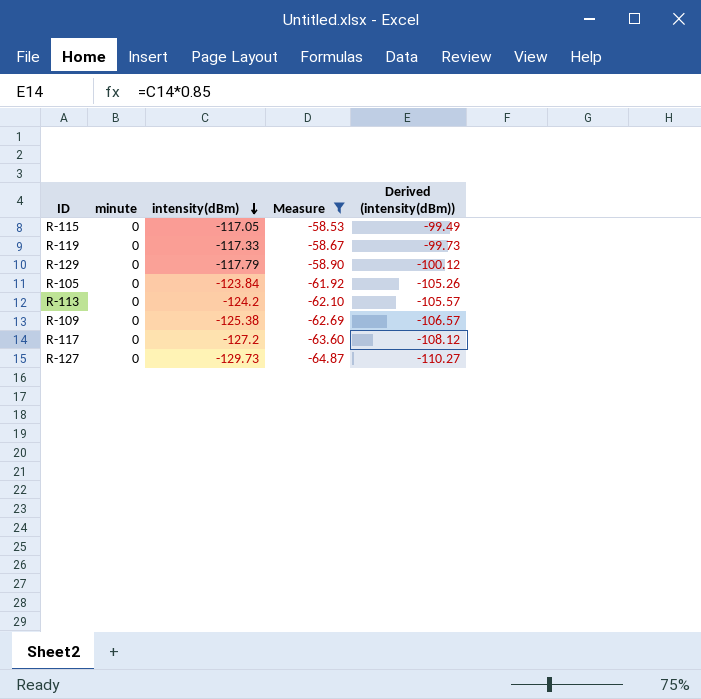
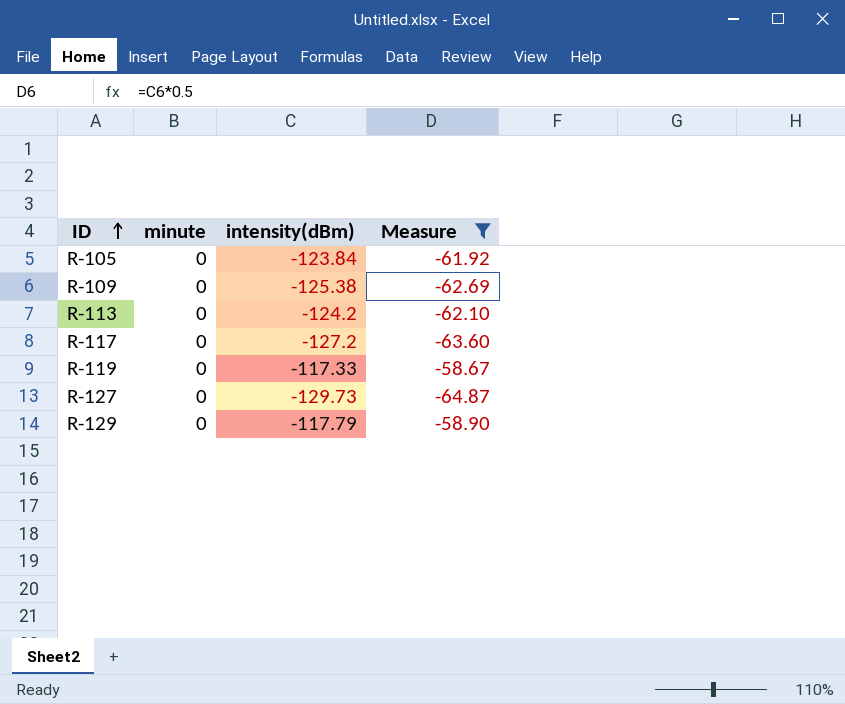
row order: intensity(dBm) descending -> ID ascending
column Derived (intensity(dBm)) | formula: [intensity(dBm)] * 0.85 -> none
row R-115: 0 | -117.05 | -58.53 | -99.49 -> none

